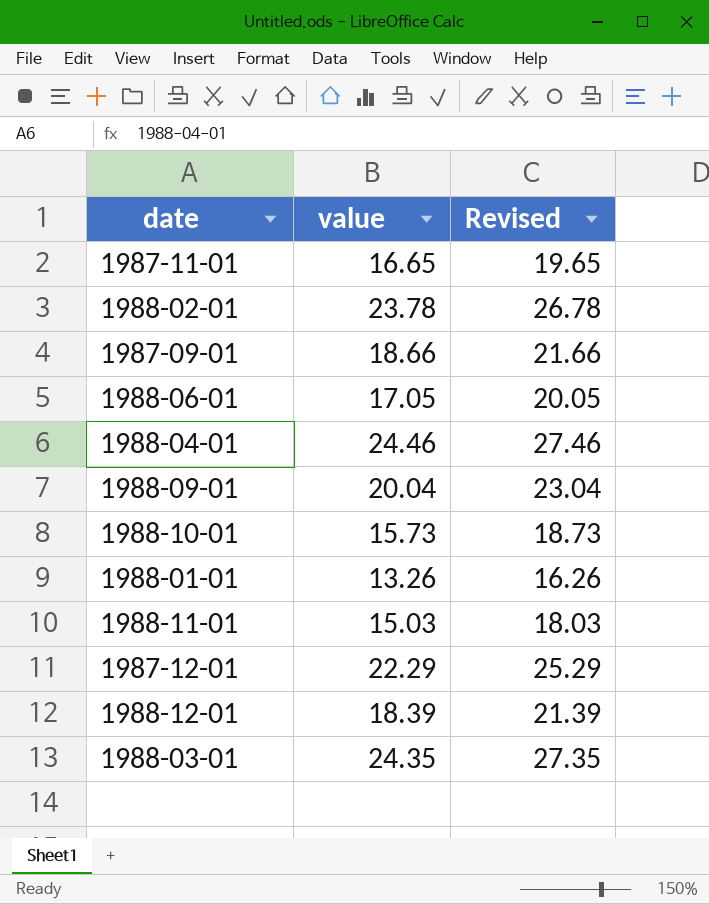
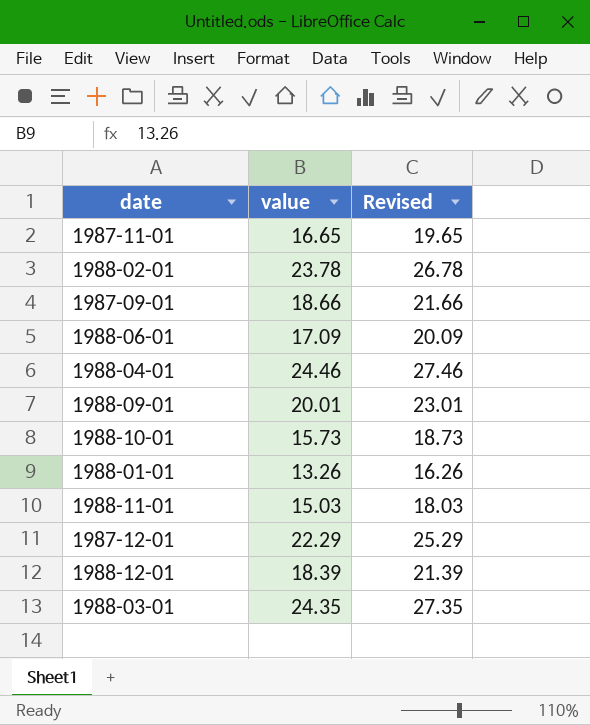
1988-06-01 | value: 17.05 -> 17.09
1988-06-01 | Revised: 20.05 -> 20.09
1988-09-01 | value: 20.04 -> 20.01
1988-09-01 | Revised: 23.04 -> 23.01

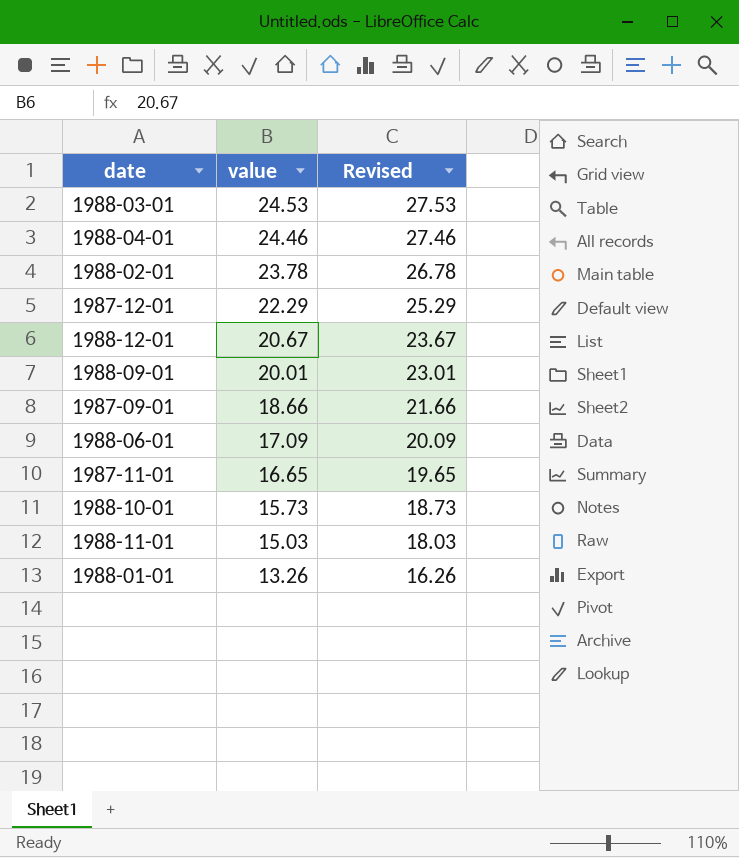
row order: none -> value descending
1988-03-01 | value: 24.35 -> 24.53
1988-03-01 | Revised: 27.35 -> 27.53
1988-12-01 | value: 18.39 -> 20.67
1988-12-01 | Revised: 21.39 -> 23.67

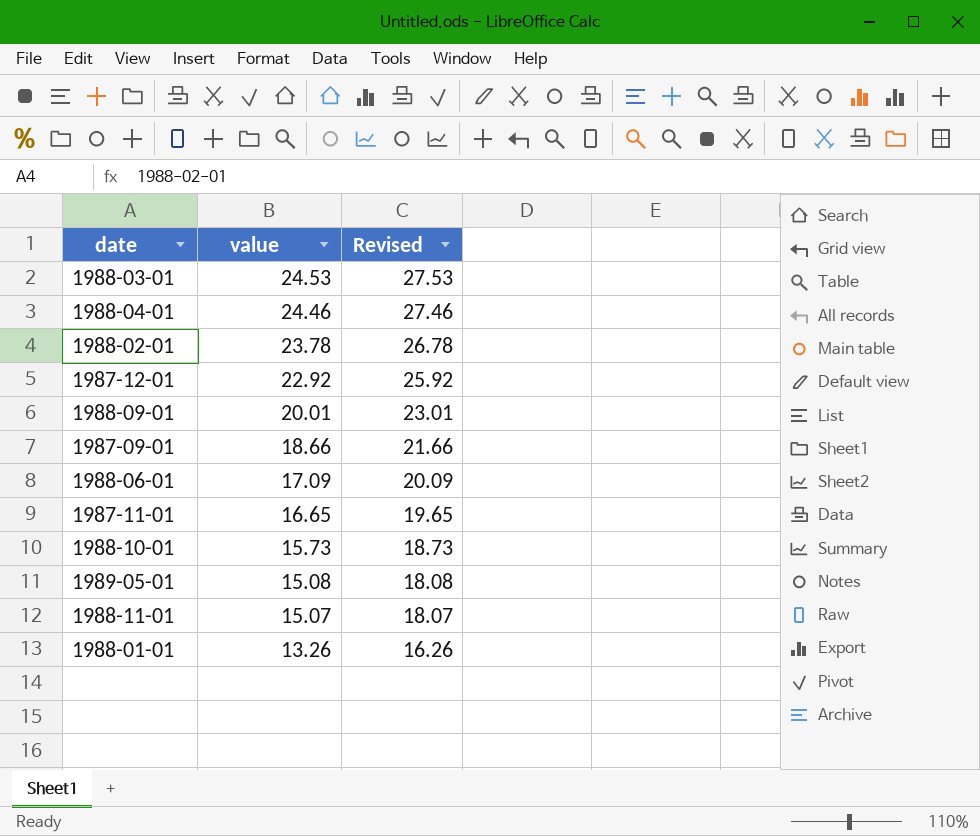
row 1988-12-01: 20.67 | 23.67 -> none
1987-12-01 | value: 22.29 -> 22.92
1987-12-01 | Revised: 25.29 -> 25.92
row 1989-05-01: none -> 15.08 | 18.08
1988-11-01 | value: 15.03 -> 15.07
1988-11-01 | Revised: 18.03 -> 18.07

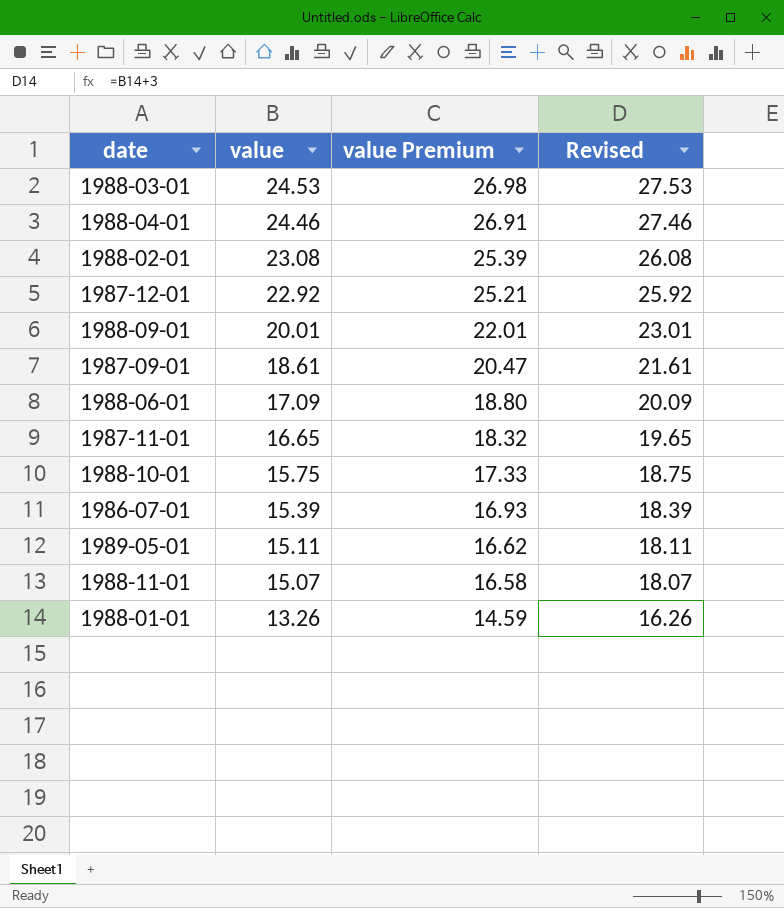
column value Premium | formula: none -> [value] * 1.1
1988-02-01 | value: 23.78 -> 23.08
1988-02-01 | Revised: 26.78 -> 26.08
1987-09-01 | value: 18.66 -> 18.61
1987-09-01 | Revised: 21.66 -> 21.61
1988-10-01 | value: 15.73 -> 15.75
1988-10-01 | Revised: 18.73 -> 18.75
row 1986-07-01: none -> 15.39 | 16.93 | 18.39
1989-05-01 | value: 15.08 -> 15.11
1989-05-01 | Revised: 18.08 -> 18.11

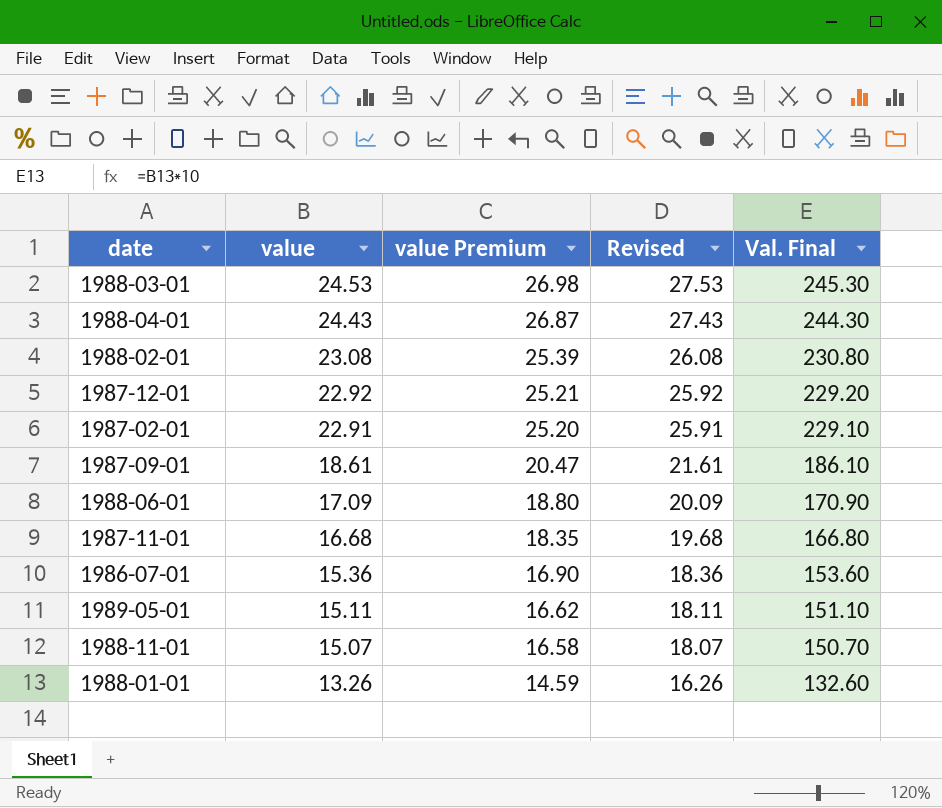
column Val. Final | formula: none -> [value] * 10
row 1988-09-01: 20.01 | 22.01 | 23.01 -> none
row 1988-10-01: 15.75 | 17.33 | 18.75 -> none
1988-04-01 | value: 24.46 -> 24.43
1988-04-01 | value Premium: 26.91 -> 26.87
1988-04-01 | Revised: 27.46 -> 27.43
row 1987-02-01: none -> 22.91 | 25.20 | 25.91 | 229.10
1987-11-01 | value: 16.65 -> 16.68
1987-11-01 | value Premium: 18.32 -> 18.35
1987-11-01 | Revised: 19.65 -> 19.68
1986-07-01 | value: 15.39 -> 15.36
1986-07-01 | value Premium: 16.93 -> 16.90
1986-07-01 | Revised: 18.39 -> 18.36

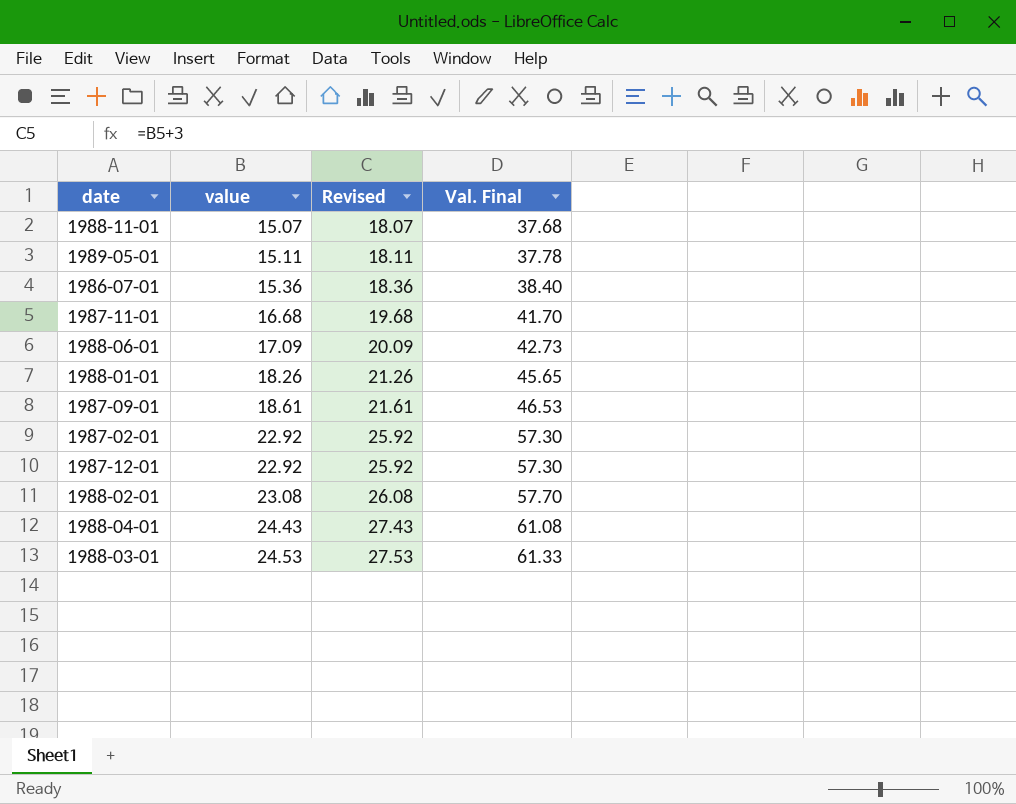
row order: value descending -> value ascending
column value Premium | formula: [value] * 1.1 -> none
column Val. Final | formula: [value] * 10 -> [value] * 2.5
1988-01-01 | value: 13.26 -> 18.26
1988-01-01 | Revised: 16.26 -> 21.26
1987-02-01 | value: 22.91 -> 22.92
1987-02-01 | Revised: 25.91 -> 25.92

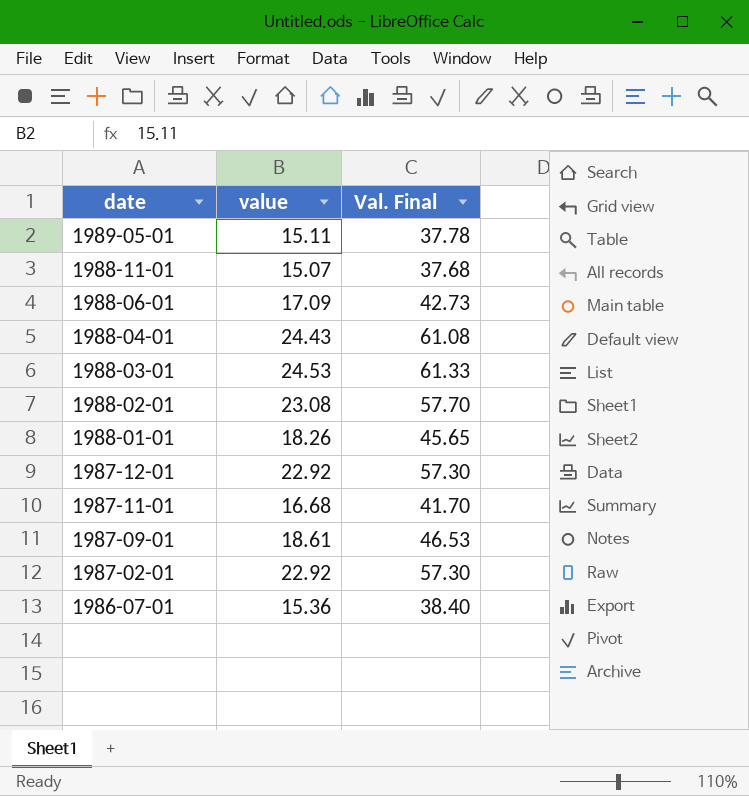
row order: value ascending -> date descending
column Revised | formula: [value] + 3 -> none

